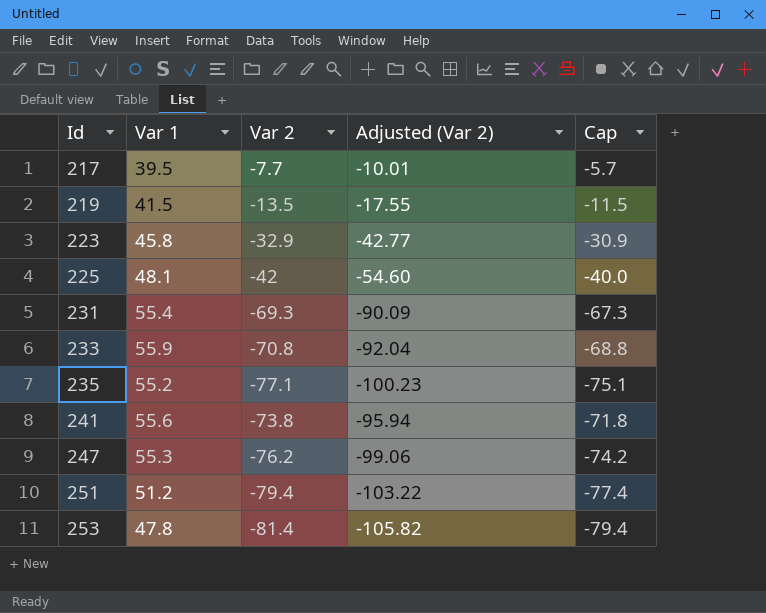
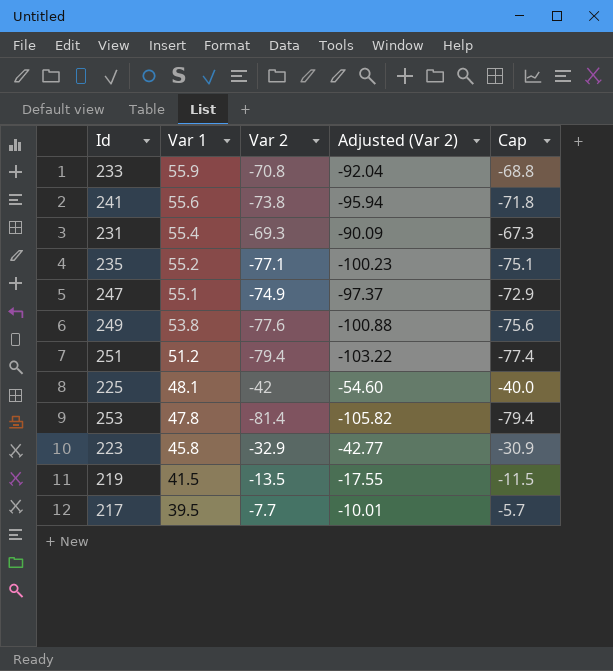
row order: Id ascending -> Var 1 descending
247 | Var 1: 55.3 -> 55.1
247 | Var 2: -76.2 -> -74.9
247 | Adjusted (Var 2): -99.06 -> -97.37
247 | Cap: -74.2 -> -72.9
row 249: none -> 53.8 | -77.6 | -100.88 | -75.6

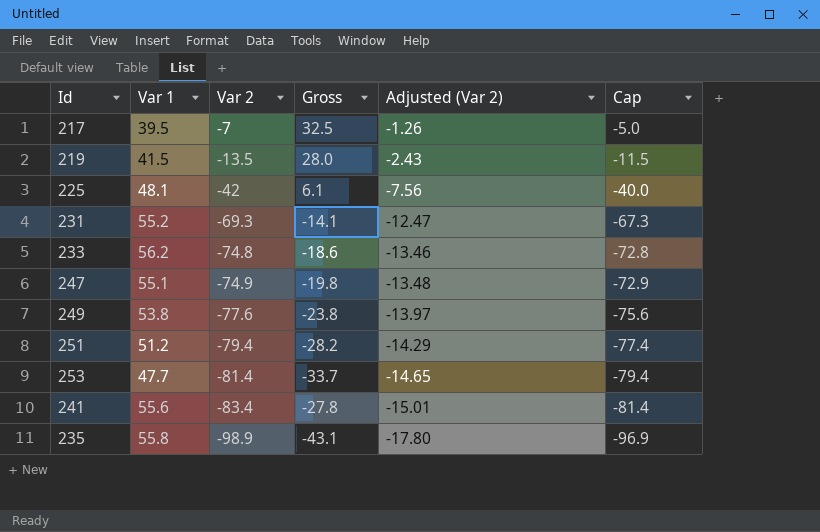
row order: Var 1 descending -> Var 2 descending
column Gross | formula: none -> [Var 1] + [Var 2]
column Adjusted (Var 2) | formula: [Var 2] * 1.3 -> [Var 2] * 0.18
row 223: 45.8 | -32.9 | -42.77 | -30.9 -> none
217 | Var 2: -7.7 -> -7
217 | Cap: -5.7 -> -5.0
231 | Var 1: 55.4 -> 55.2
233 | Var 1: 55.9 -> 56.2
233 | Var 2: -70.8 -> -74.8
233 | Cap: -68.8 -> -72.8
253 | Var 1: 47.8 -> 47.7
241 | Var 2: -73.8 -> -83.4
241 | Cap: -71.8 -> -81.4
235 | Var 1: 55.2 -> 55.8
235 | Var 2: -77.1 -> -98.9
235 | Cap: -75.1 -> -96.9

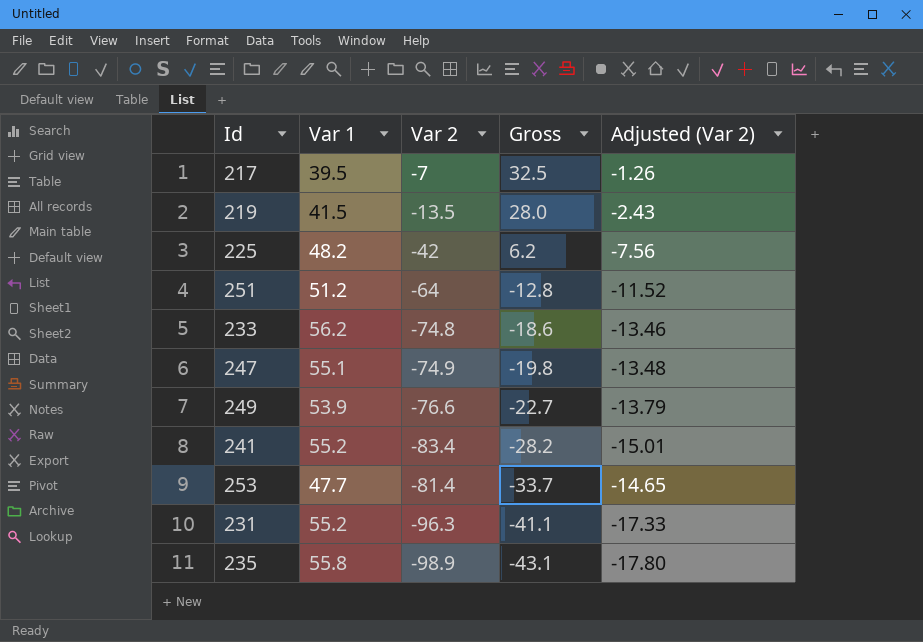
row order: Var 2 descending -> Gross descending
column Cap | formula: [Var 2] + 2 -> none
225 | Var 1: 48.1 -> 48.2
225 | Gross: 6.1 -> 6.2
251 | Var 2: -79.4 -> -64
251 | Gross: -28.2 -> -12.8
251 | Adjusted (Var 2): -14.29 -> -11.52
249 | Var 1: 53.8 -> 53.9
249 | Var 2: -77.6 -> -76.6
249 | Gross: -23.8 -> -22.7
249 | Adjusted (Var 2): -13.97 -> -13.79
241 | Var 1: 55.6 -> 55.2
241 | Gross: -27.8 -> -28.2
231 | Var 2: -69.3 -> -96.3
231 | Gross: -14.1 -> -41.1
231 | Adjusted (Var 2): -12.47 -> -17.33

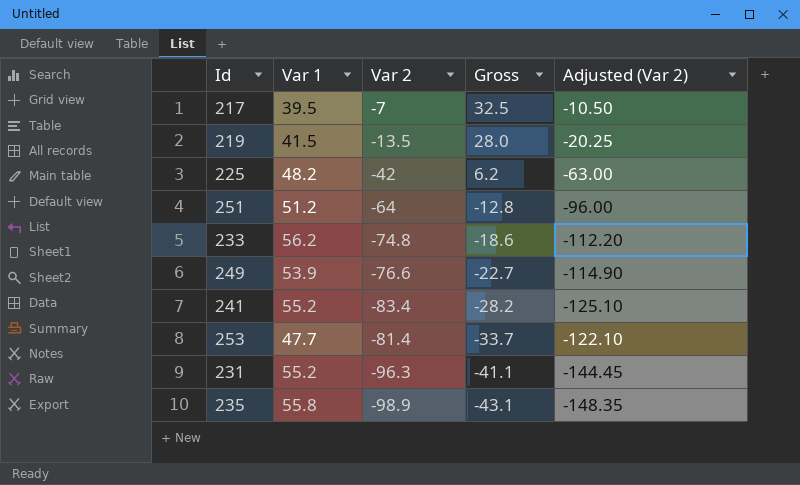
column Adjusted (Var 2) | formula: [Var 2] * 0.18 -> [Var 2] * 1.5
row 247: 55.1 | -74.9 | -19.8 | -13.48 -> none

